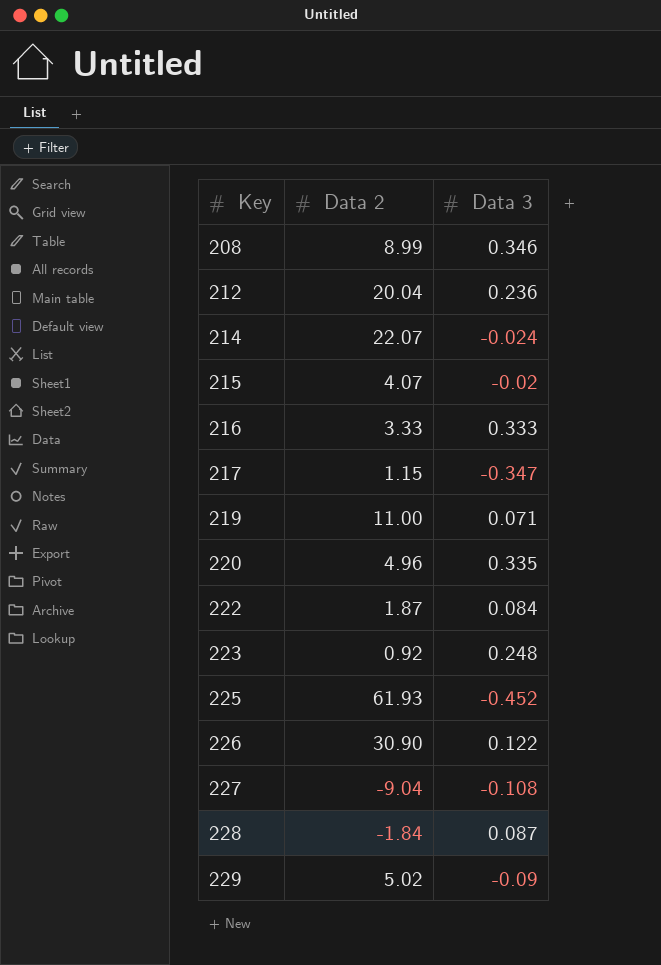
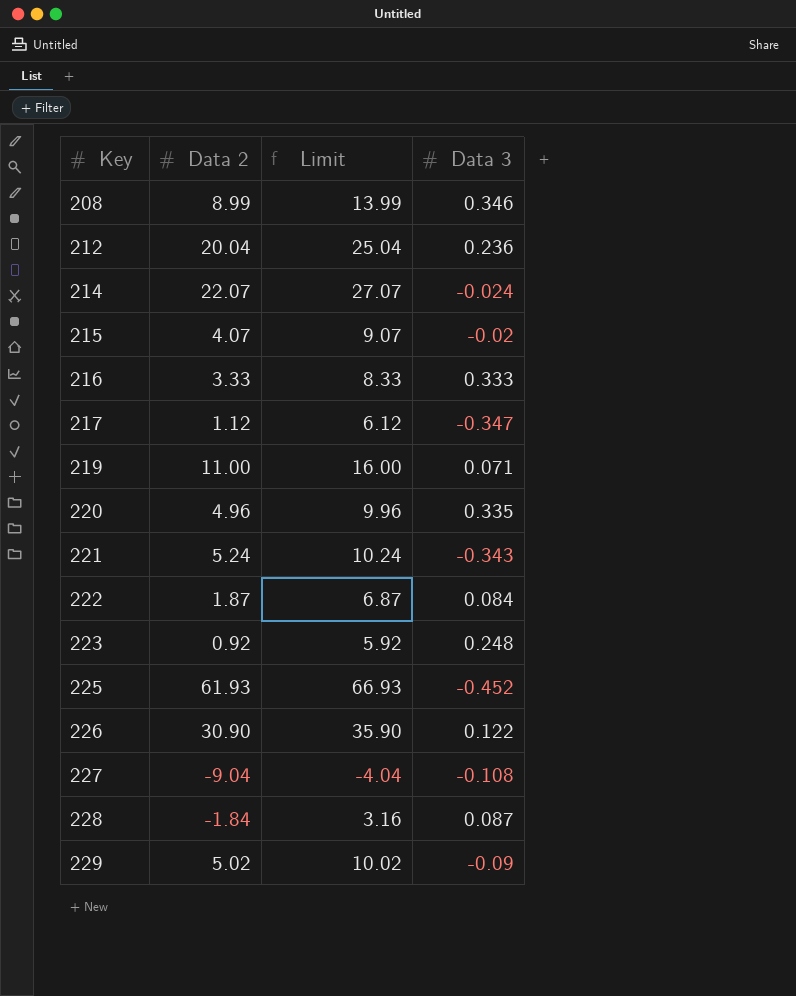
column Limit | formula: none -> [Data 2] + 5
217 | Data 2: 1.15 -> 1.12
row 221: none -> 5.24 | 10.24 | -0.343

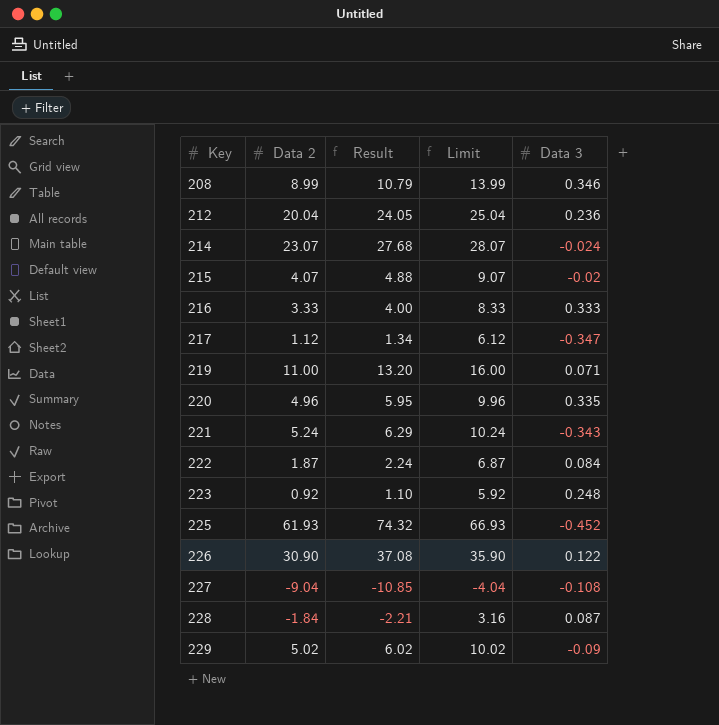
column Result | formula: none -> [Data 2] * 1.2
214 | Data 2: 22.07 -> 23.07
214 | Limit: 27.07 -> 28.07

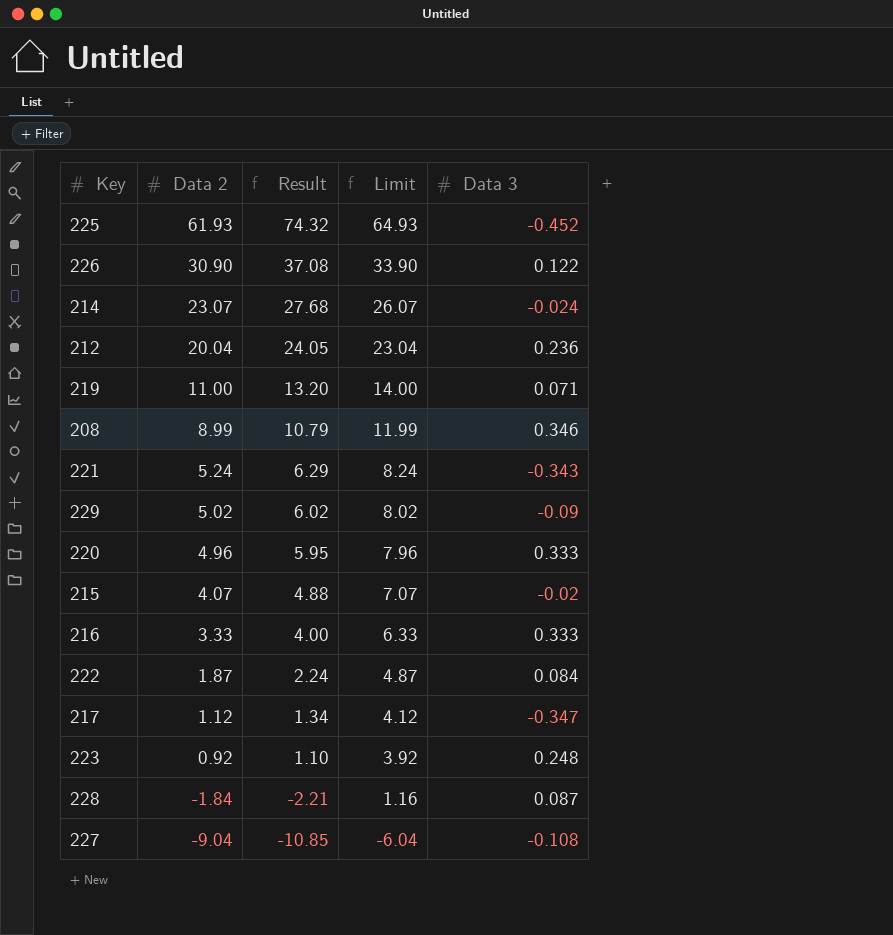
row order: Key ascending -> Data 2 descending
column Limit | formula: [Data 2] + 5 -> [Data 2] + 3
220 | Data 3: 0.335 -> 0.333

